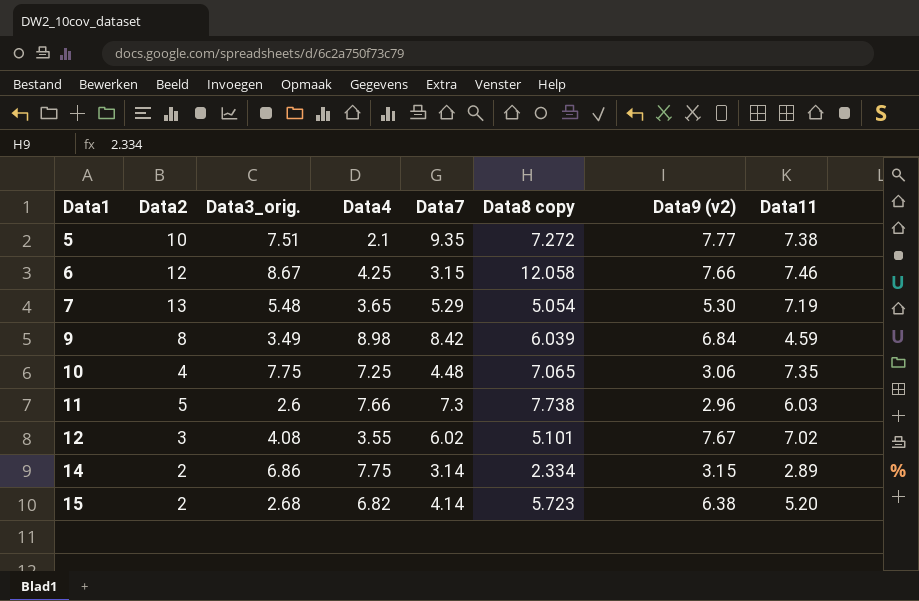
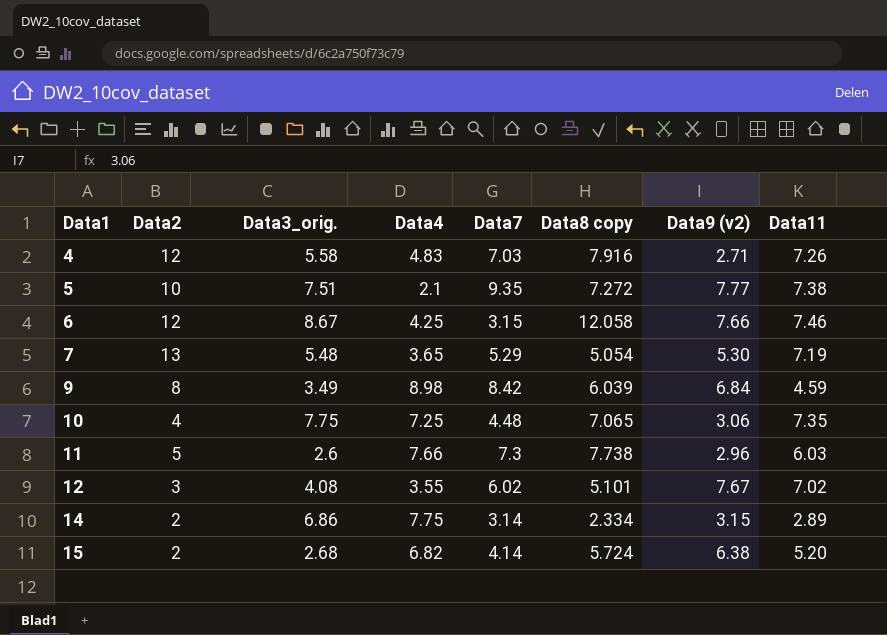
row 4: none -> 12 | 5.58 | 4.83 | 7.03 | 7.916 | 2.71 | 7.26
15 | Data8 copy: 5.723 -> 5.724

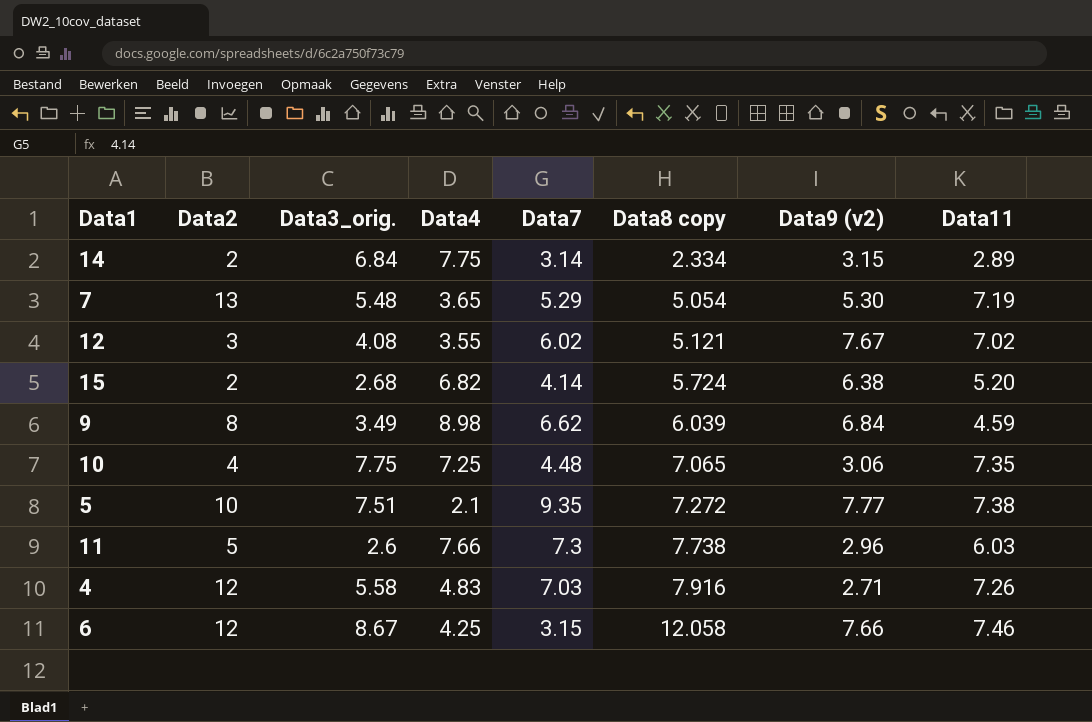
row order: Data1 ascending -> Data8 copy ascending
14 | Data3_orig.: 6.86 -> 6.84
12 | Data8 copy: 5.101 -> 5.121
9 | Data7: 8.42 -> 6.62

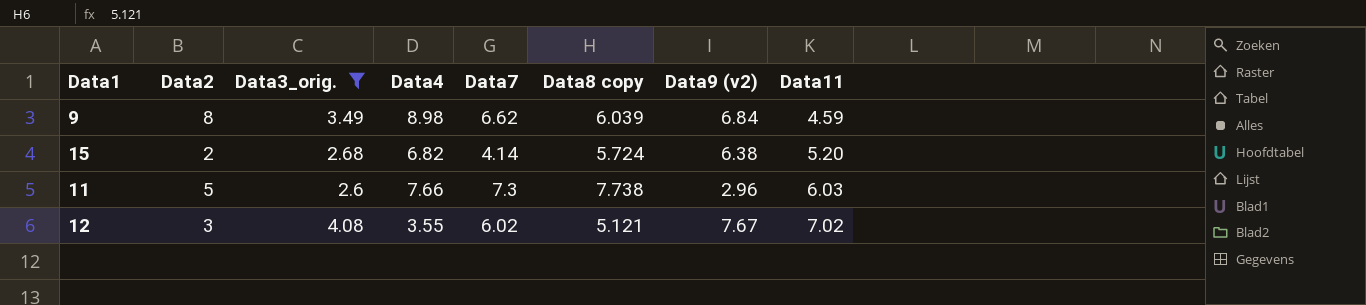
filter: none -> Data3_orig. <= 4.08
row order: Data8 copy ascending -> Data11 ascending

